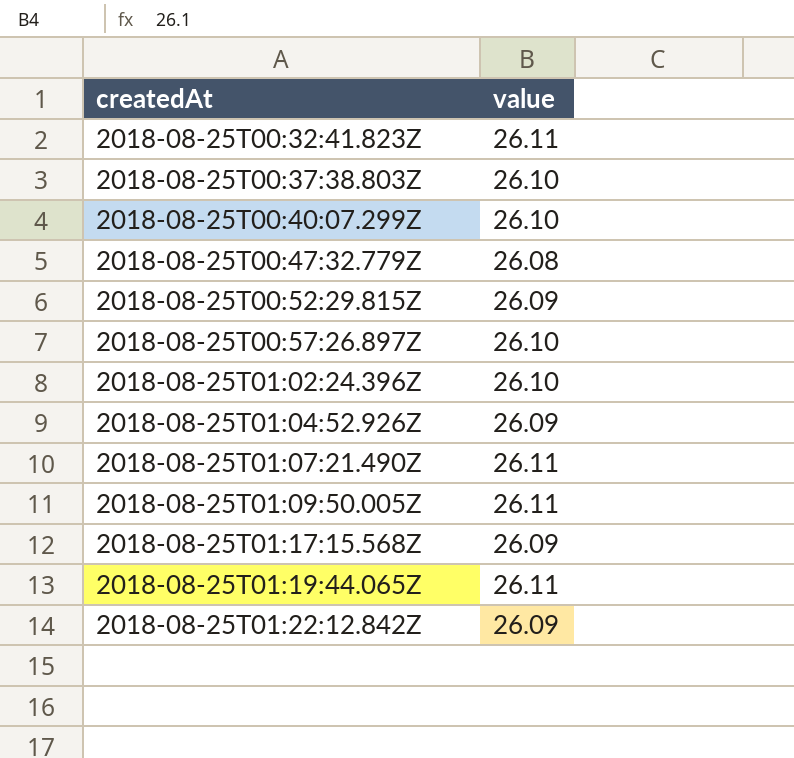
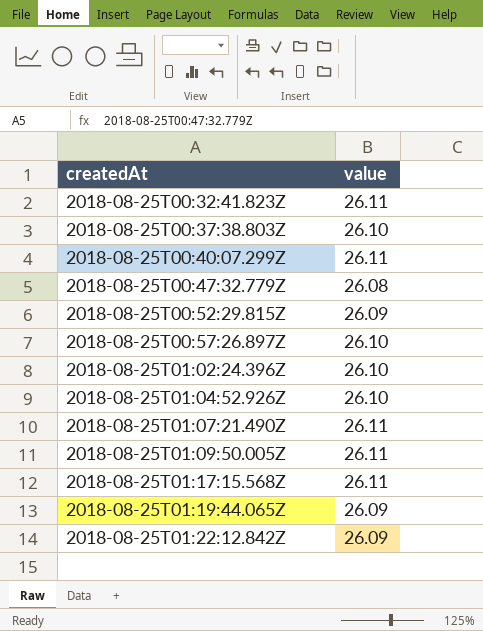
2018-08-25T00:40:07.299Z | value: 26.10 -> 26.11
2018-08-25T01:04:52.926Z | value: 26.09 -> 26.10
2018-08-25T01:17:15.568Z | value: 26.09 -> 26.11
2018-08-25T01:19:44.065Z | value: 26.11 -> 26.09

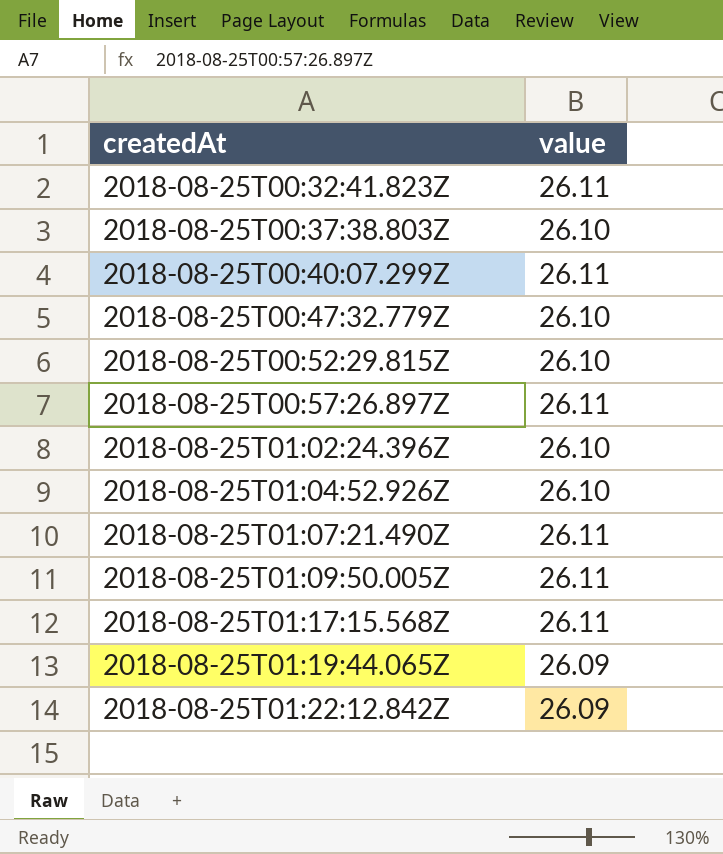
2018-08-25T00:47:32.779Z | value: 26.08 -> 26.10
2018-08-25T00:52:29.815Z | value: 26.09 -> 26.10
2018-08-25T00:57:26.897Z | value: 26.10 -> 26.11

